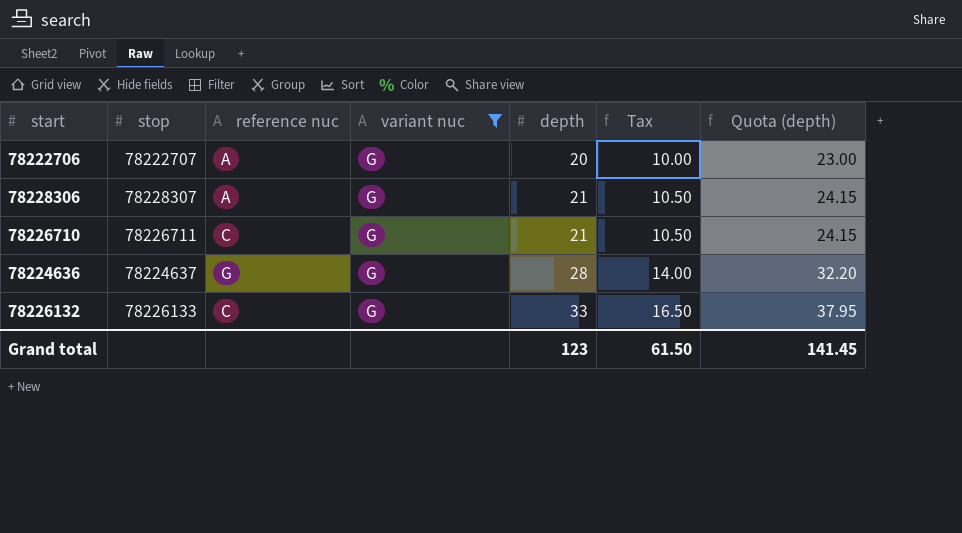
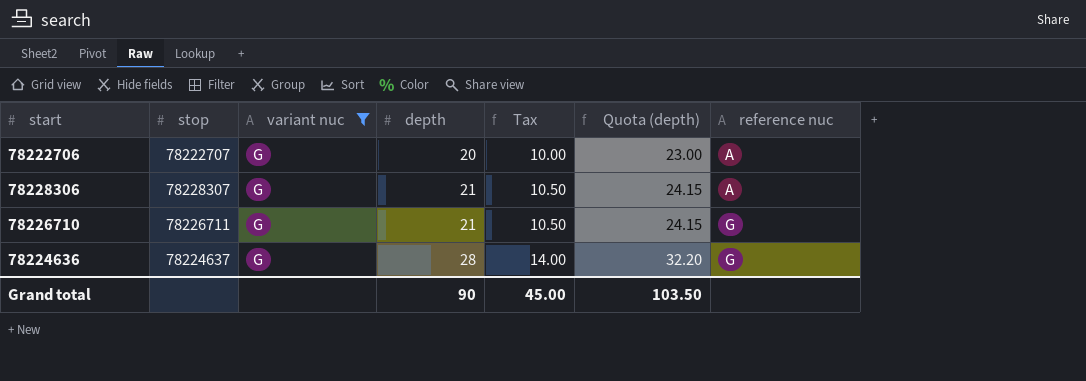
column reference nuc | position: 3 -> 7
row 78226132: 78226133 | C | G | 33 | 16.50 | 37.95 -> none
78226710 | reference nuc: C -> G
Grand total | depth: 123 -> 90
Grand total | Tax: 61.50 -> 45.00
Grand total | Quota (depth): 141.45 -> 103.50

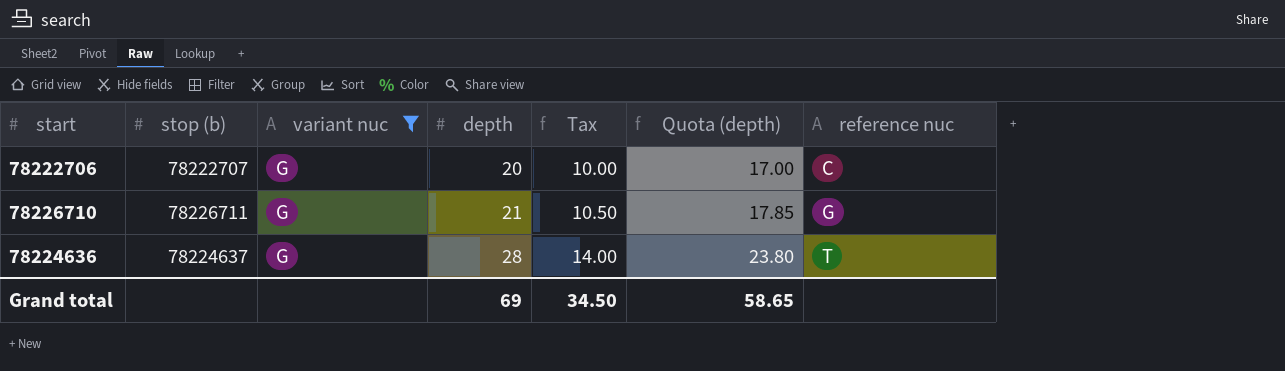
column name: stop -> stop (b)
column Quota (depth) | formula: [depth] * 1.15 -> [depth] * 0.85
row 78228306: 78228307 | G | 21 | 10.50 | 24.15 | A -> none
78222706 | reference nuc: A -> C
78224636 | reference nuc: G -> T
Grand total | depth: 90 -> 69
Grand total | Tax: 45.00 -> 34.50
Grand total | Quota (depth): 103.50 -> 58.65

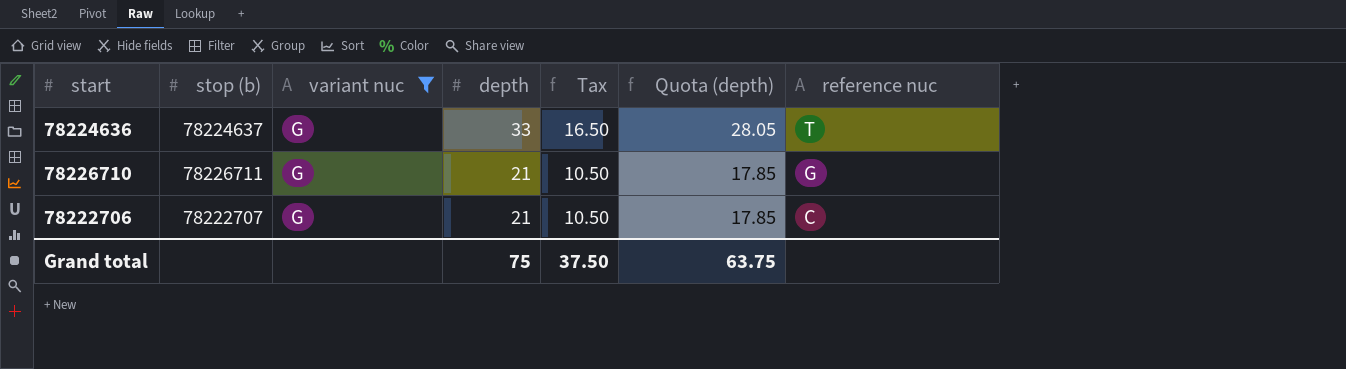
row order: depth ascending -> depth descending
78224636 | depth: 28 -> 33
78224636 | Tax: 14.00 -> 16.50
78224636 | Quota (depth): 23.80 -> 28.05
78222706 | depth: 20 -> 21
78222706 | Tax: 10.00 -> 10.50
78222706 | Quota (depth): 17.00 -> 17.85
Grand total | depth: 69 -> 75
Grand total | Tax: 34.50 -> 37.50
Grand total | Quota (depth): 58.65 -> 63.75

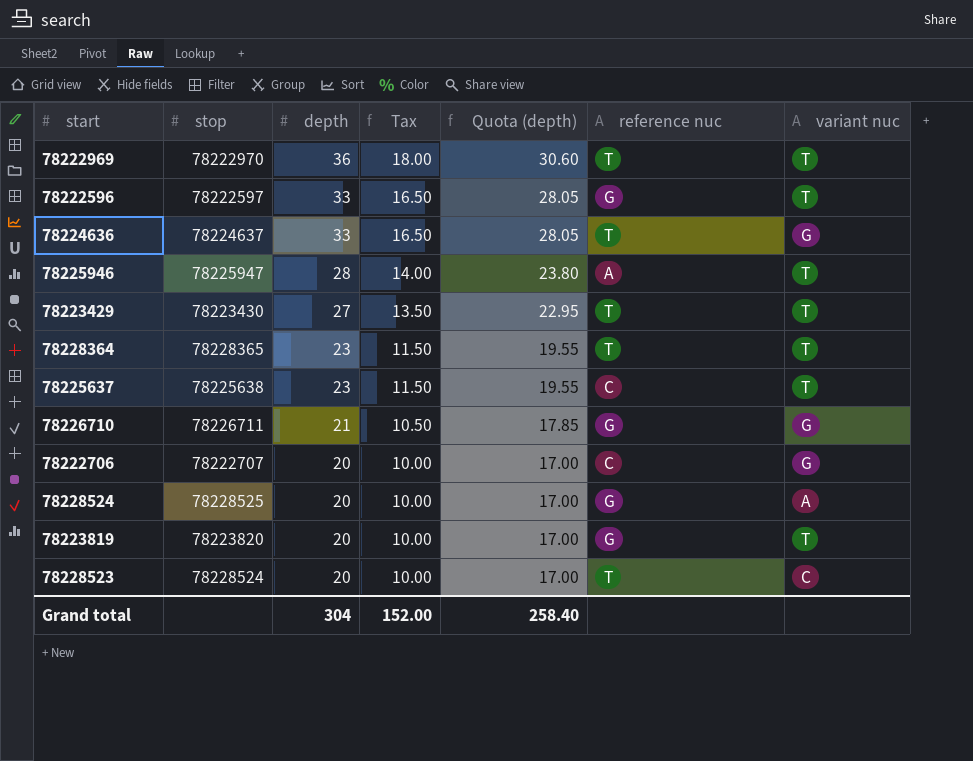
filter: variant nuc = G -> none
column name: stop (b) -> stop
column variant nuc | position: 3 -> 7
78222706 | depth: 21 -> 20
78222706 | Tax: 10.50 -> 10.00
78222706 | Quota (depth): 17.85 -> 17.00
Grand total | depth: 75 -> 304
Grand total | Tax: 37.50 -> 152.00
Grand total | Quota (depth): 63.75 -> 258.40

